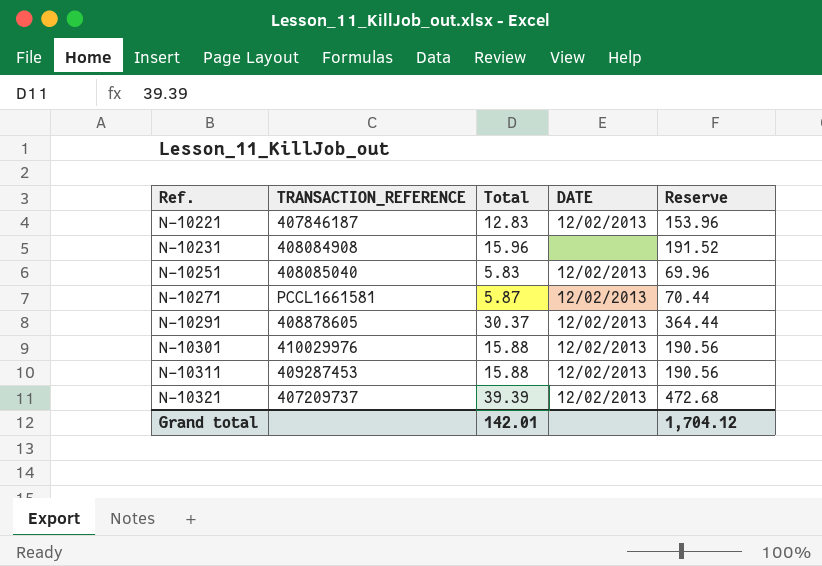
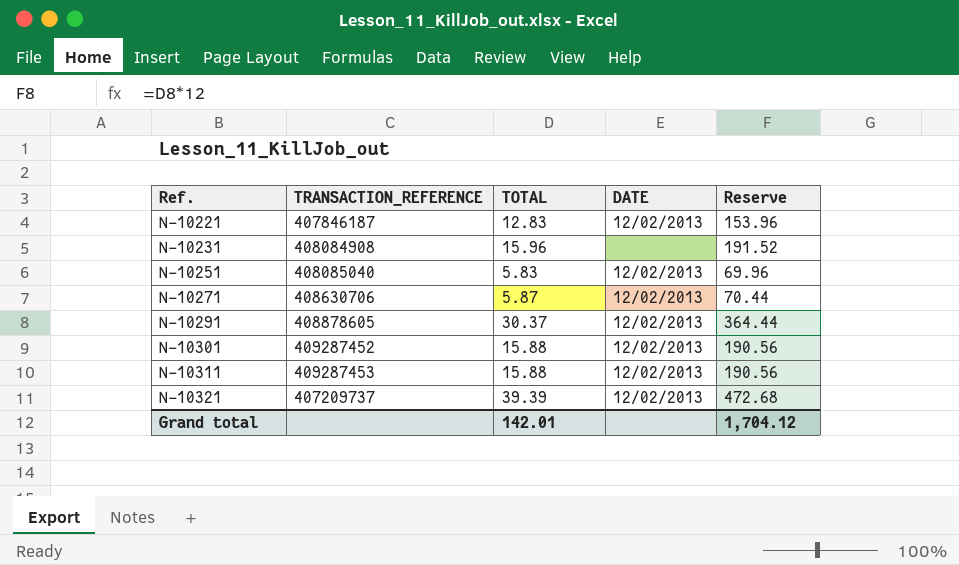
column name: Total -> TOTAL
N-10271 | TRANSACTION_REFERENCE: PCCL1661581 -> 408630706
N-10301 | TRANSACTION_REFERENCE: 410029976 -> 409287452

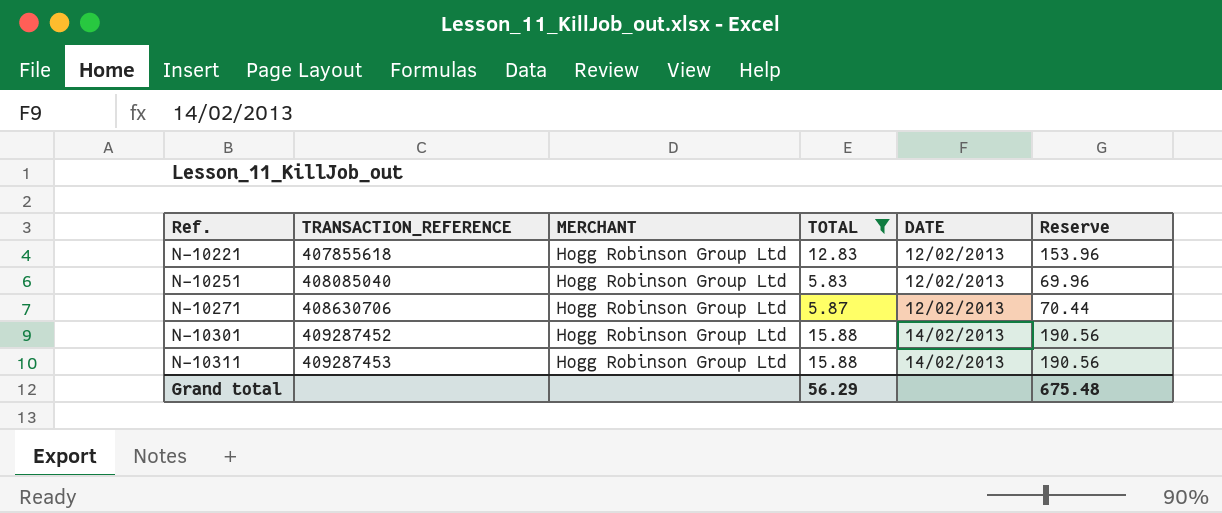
filter: none -> TOTAL <= 15.88
column MERCHANT | position: none -> 3
N-10221 | TRANSACTION_REFERENCE: 407846187 -> 407855618
N-10301 | DATE: 12/02/2013 -> 14/02/2013
N-10311 | DATE: 12/02/2013 -> 14/02/2013
Grand total | TOTAL: 142.01 -> 56.29
Grand total | Reserve: 1,704.12 -> 675.48

